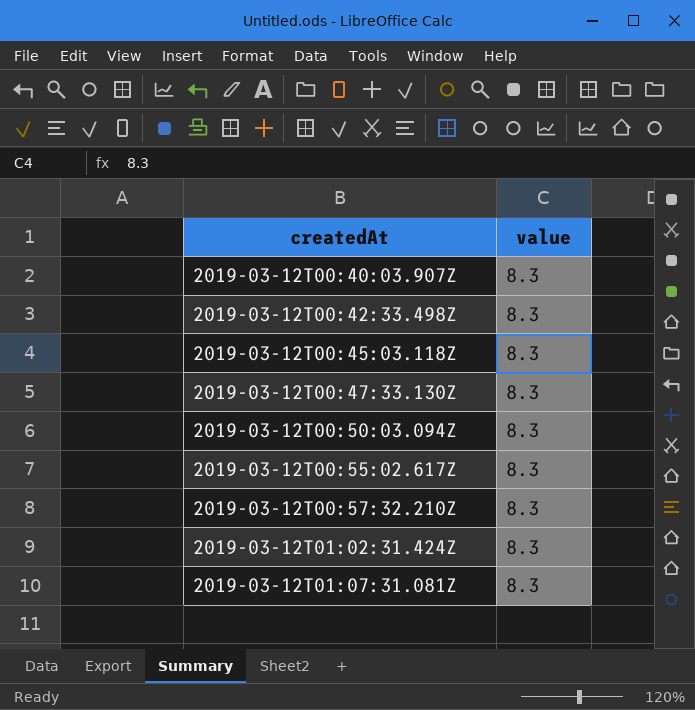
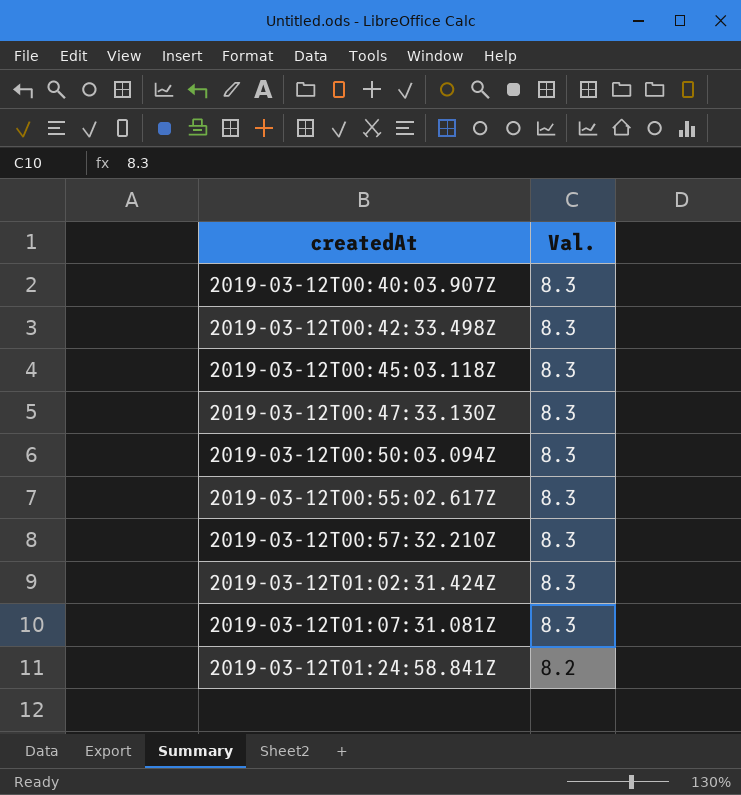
column name: value -> Val.
row 2019-03-12T01:24:58.841Z: none -> 8.2

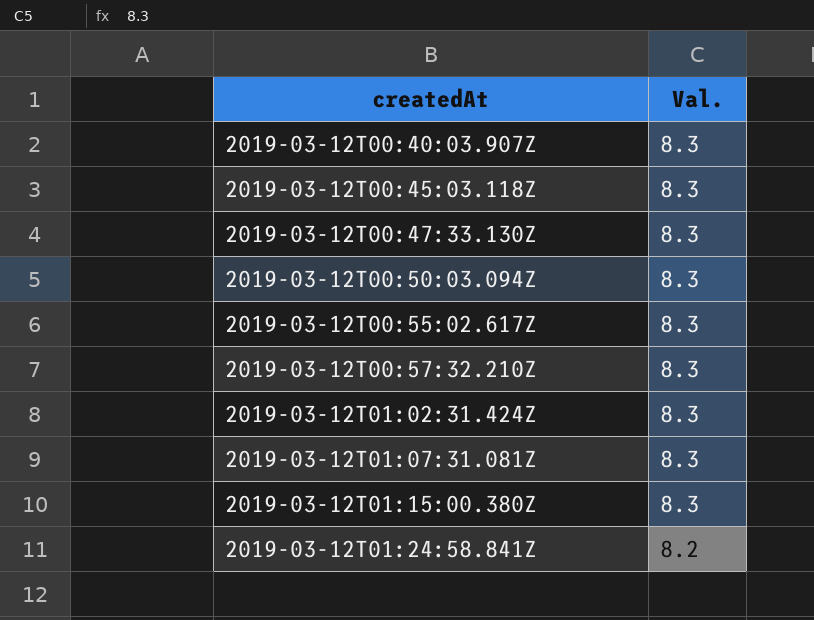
row 2019-03-12T00:42:33.498Z: 8.3 -> none
row 2019-03-12T01:15:00.380Z: none -> 8.3

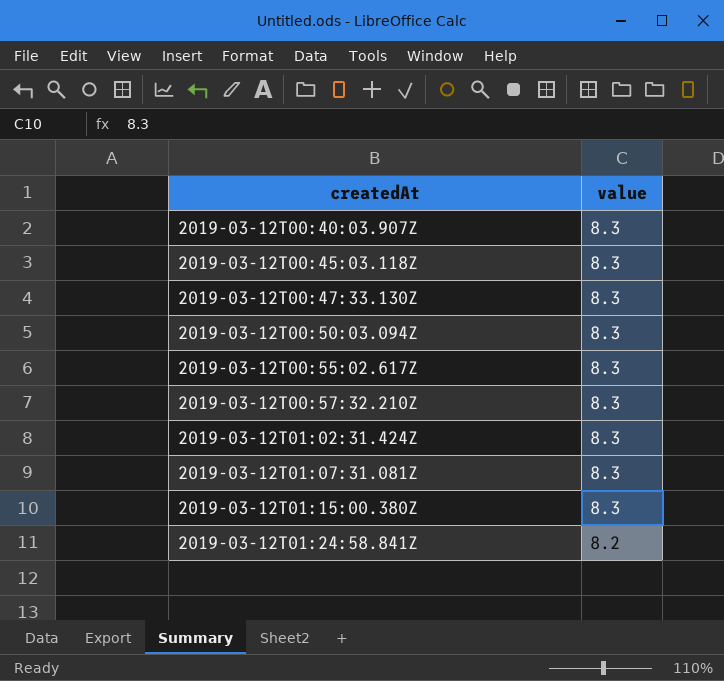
column name: Val. -> value

